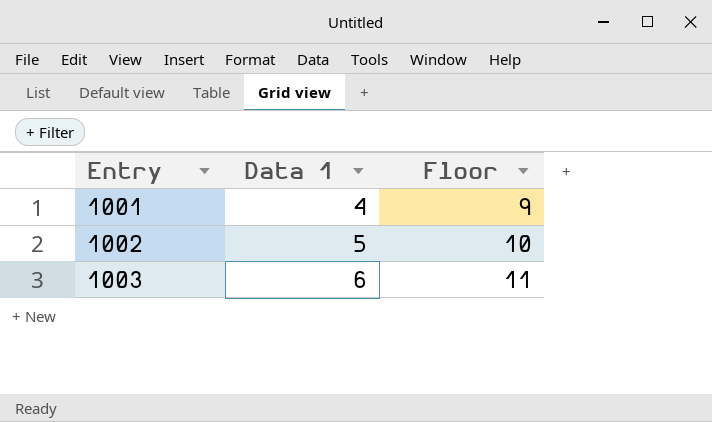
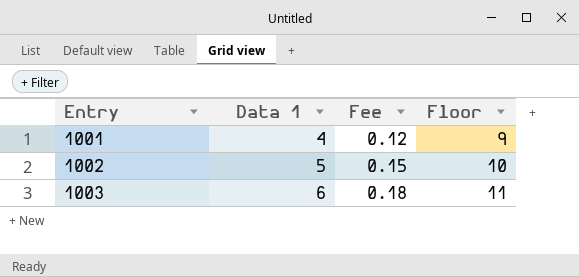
column Fee | formula: none -> [Data 1] * 0.03

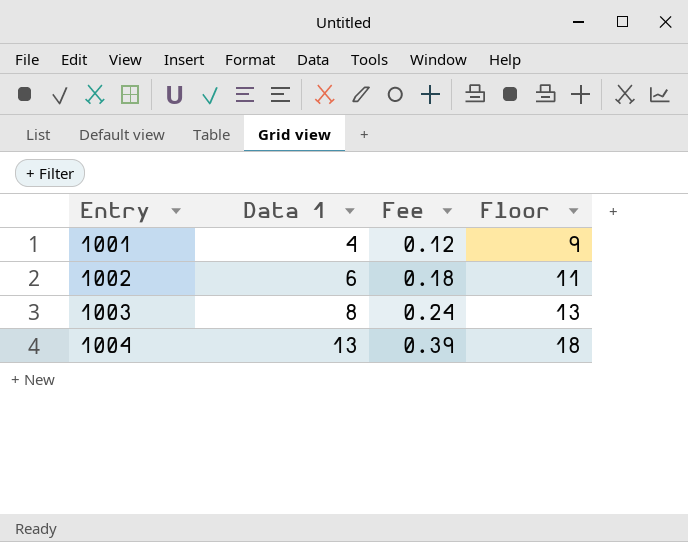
1002 | Data 1: 5 -> 6
1002 | Fee: 0.15 -> 0.18
1002 | Floor: 10 -> 11
1003 | Data 1: 6 -> 8
1003 | Fee: 0.18 -> 0.24
1003 | Floor: 11 -> 13
row 1004: none -> 13 | 0.39 | 18

